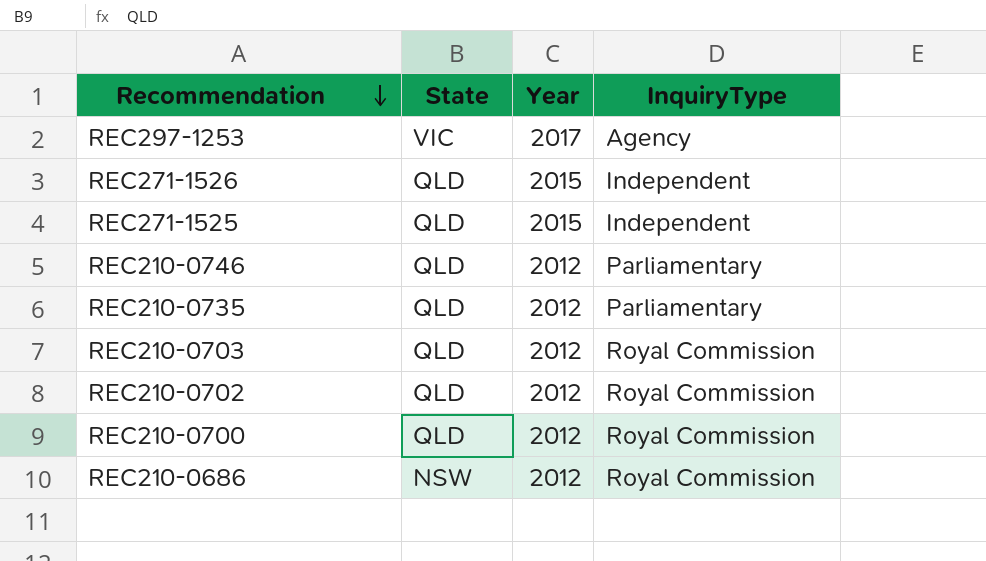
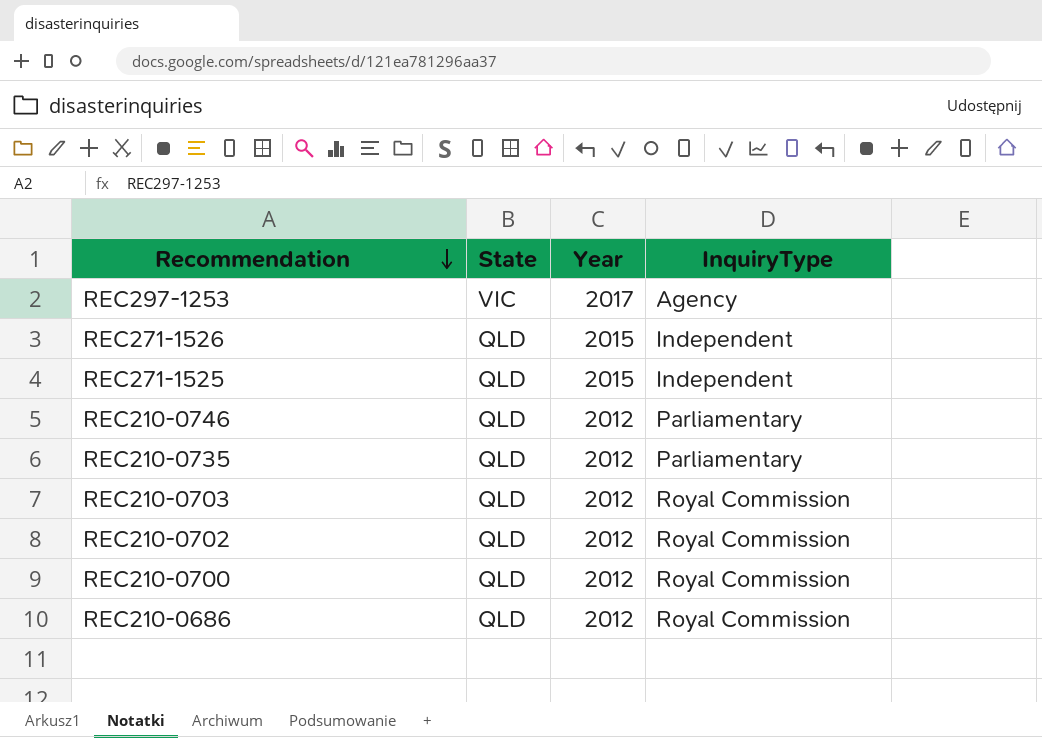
REC210-0686 | State: NSW -> QLD

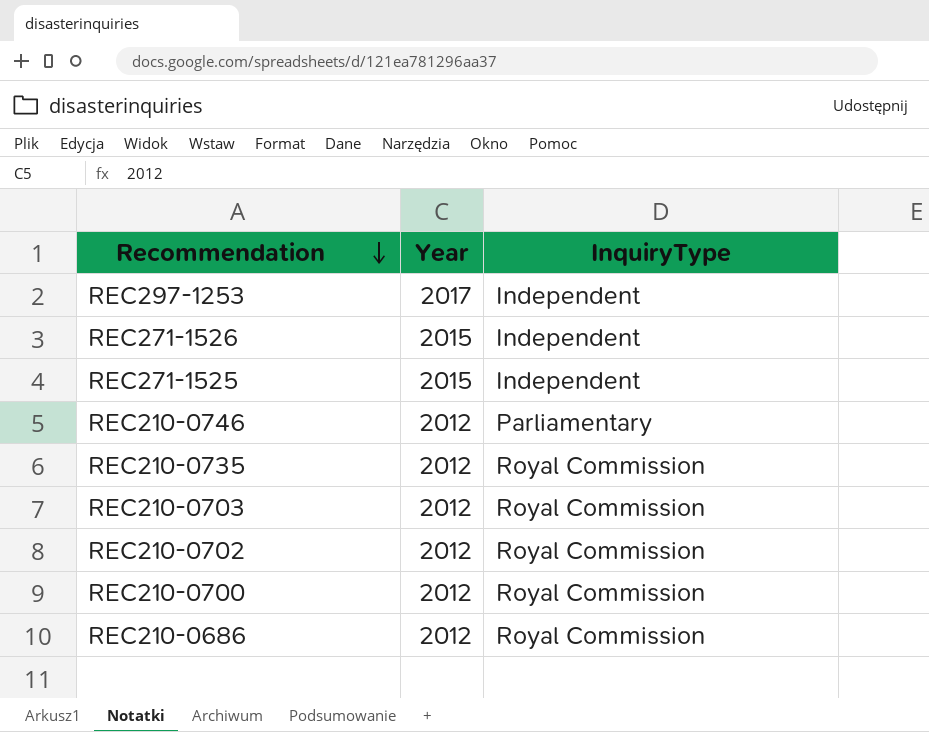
column State | position: 2 -> none
REC297-1253 | InquiryType: Agency -> Independent
REC210-0735 | InquiryType: Parliamentary -> Royal Commission

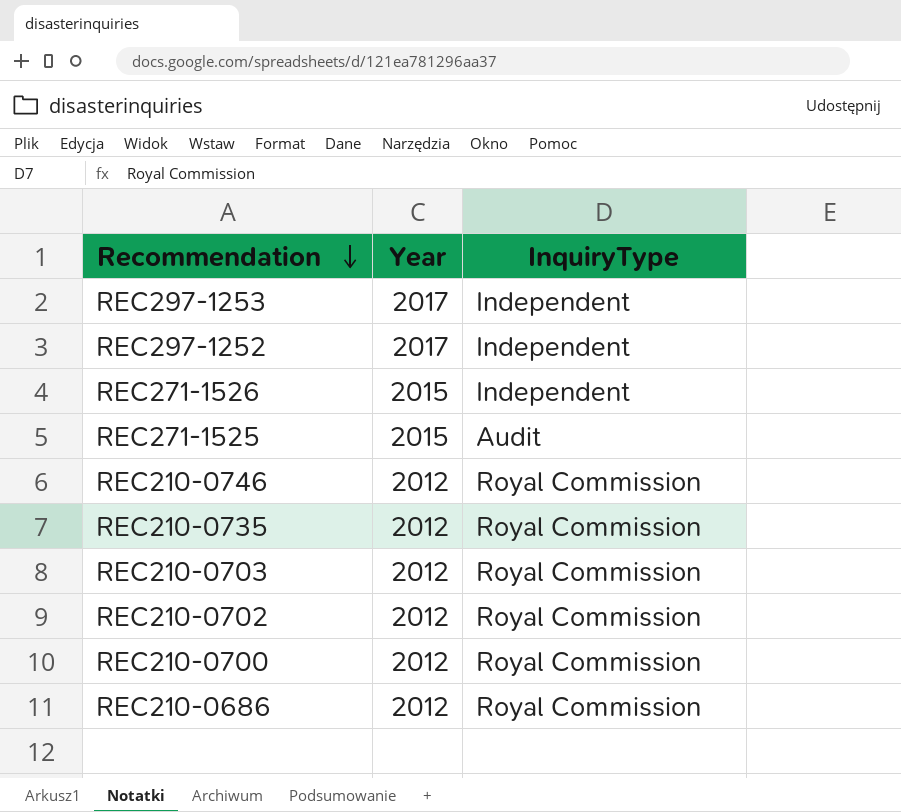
row REC297-1252: none -> 2017 | Independent
REC271-1525 | InquiryType: Independent -> Audit
REC210-0746 | InquiryType: Parliamentary -> Royal Commission

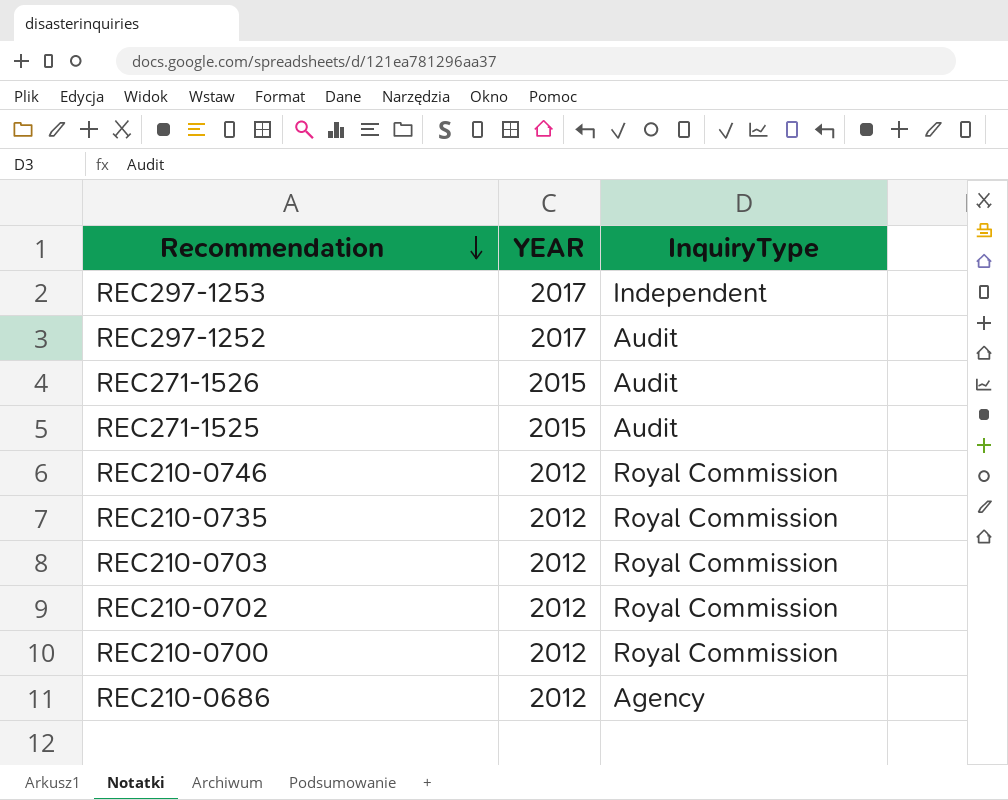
column name: Year -> YEAR
REC297-1252 | InquiryType: Independent -> Audit
REC271-1526 | InquiryType: Independent -> Audit
REC210-0686 | InquiryType: Royal Commission -> Agency

